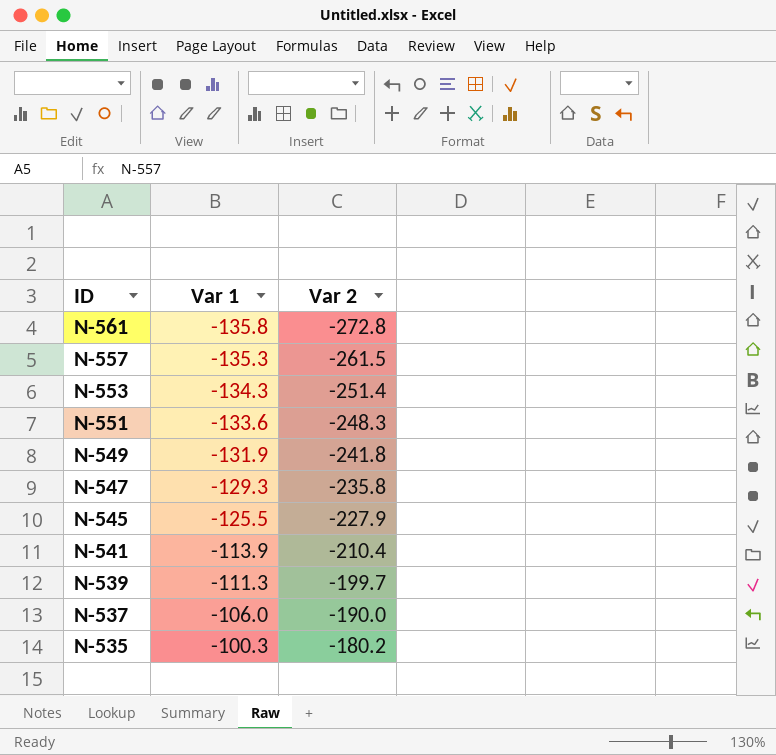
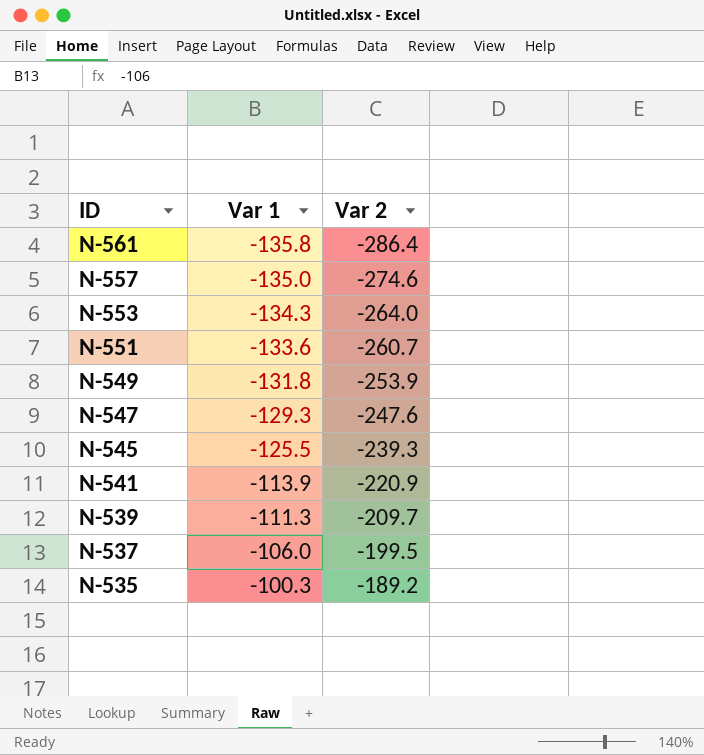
N-561 | Var 2: -272.8 -> -286.4
N-557 | Var 1: -135.3 -> -135.0
N-557 | Var 2: -261.5 -> -274.6
N-553 | Var 2: -251.4 -> -264.0
N-551 | Var 2: -248.3 -> -260.7
N-549 | Var 1: -131.9 -> -131.8
N-549 | Var 2: -241.8 -> -253.9
N-547 | Var 2: -235.8 -> -247.6
N-545 | Var 2: -227.9 -> -239.3
N-541 | Var 2: -210.4 -> -220.9
N-539 | Var 2: -199.7 -> -209.7
N-537 | Var 2: -190.0 -> -199.5
N-535 | Var 2: -180.2 -> -189.2

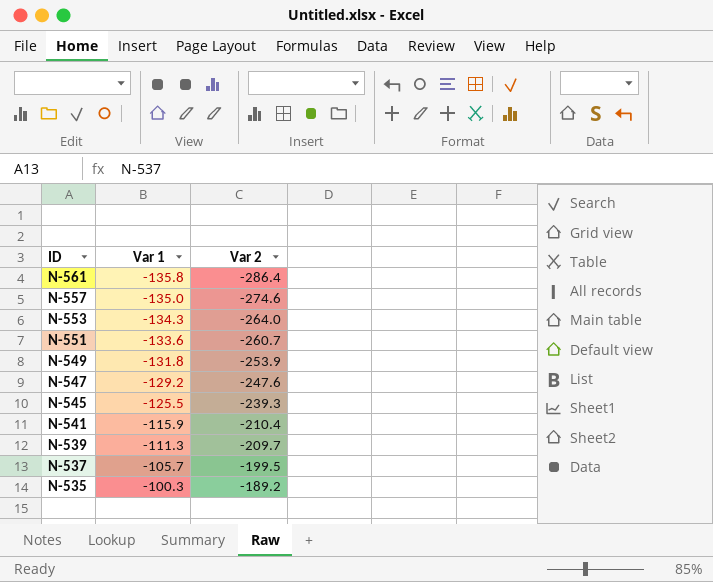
N-547 | Var 1: -129.3 -> -129.2
N-541 | Var 1: -113.9 -> -115.9
N-541 | Var 2: -220.9 -> -210.4
N-537 | Var 1: -106.0 -> -105.7

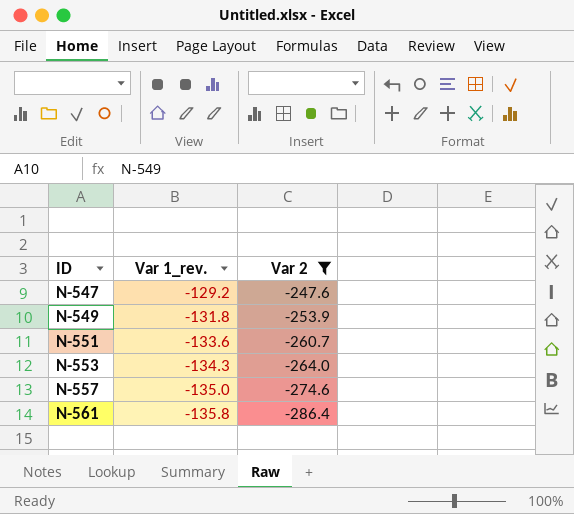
filter: none -> Var 2 <= -247.6
row order: ID descending -> ID ascending
column name: Var 1 -> Var 1_rev.

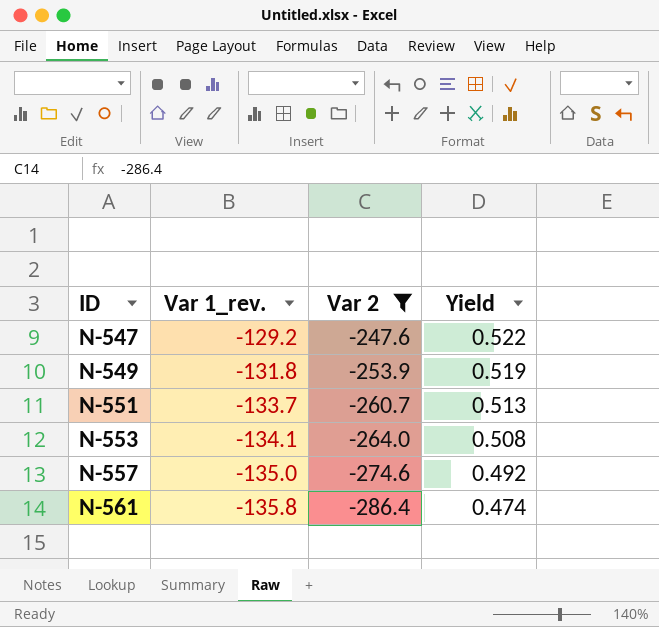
column Yield | formula: none -> [Var 1_rev.] / [Var 2]
N-551 | Var 1_rev.: -133.6 -> -133.7
N-553 | Var 1_rev.: -134.3 -> -134.1

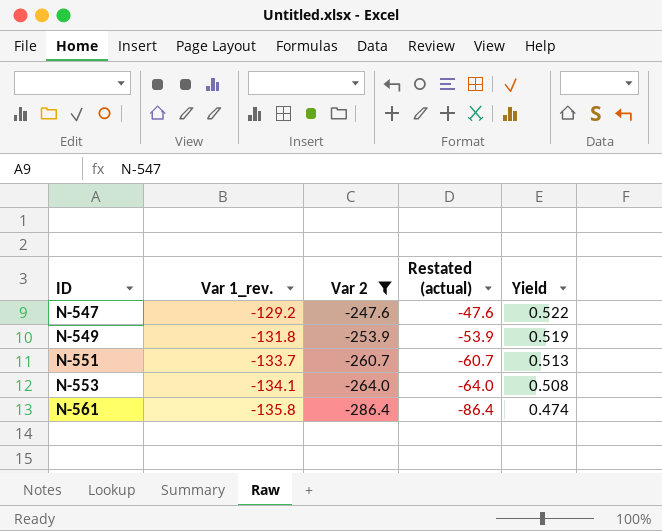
column Restated (actual) | formula: none -> [Var 2] + 200
row N-557: -135.0 | -274.6 | 0.492 -> none

